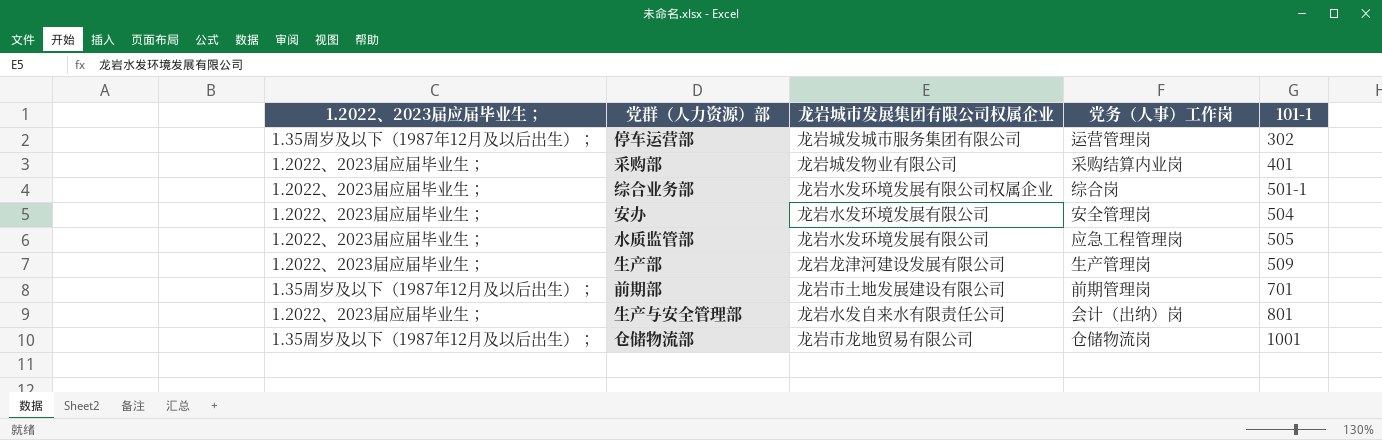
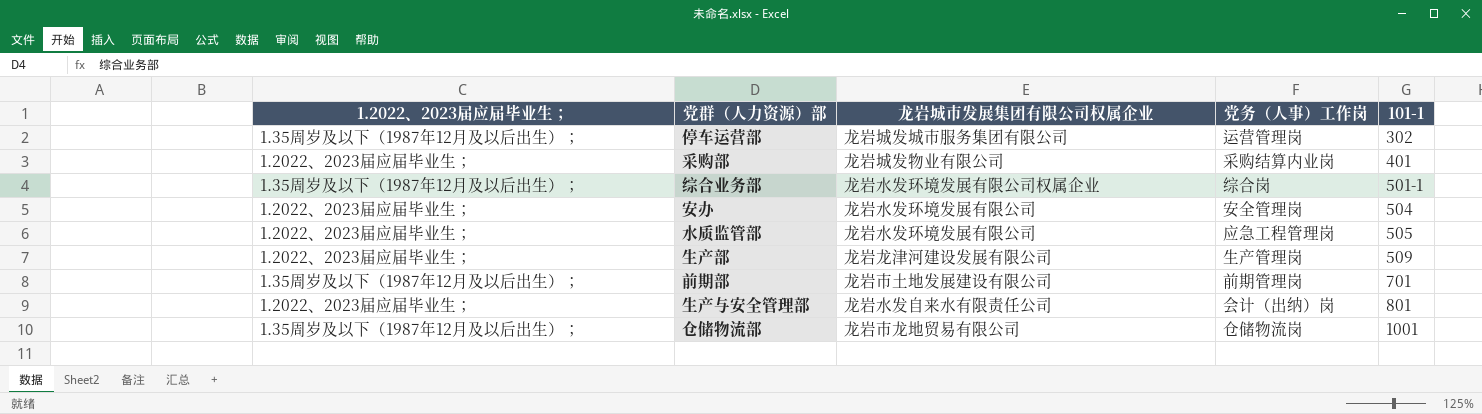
综合业务部 | 1.2022、2023届应届毕业生；: 1.2022、2023届应届毕业生； -> 1.35周岁及以下（1987年12月及以后出生）；

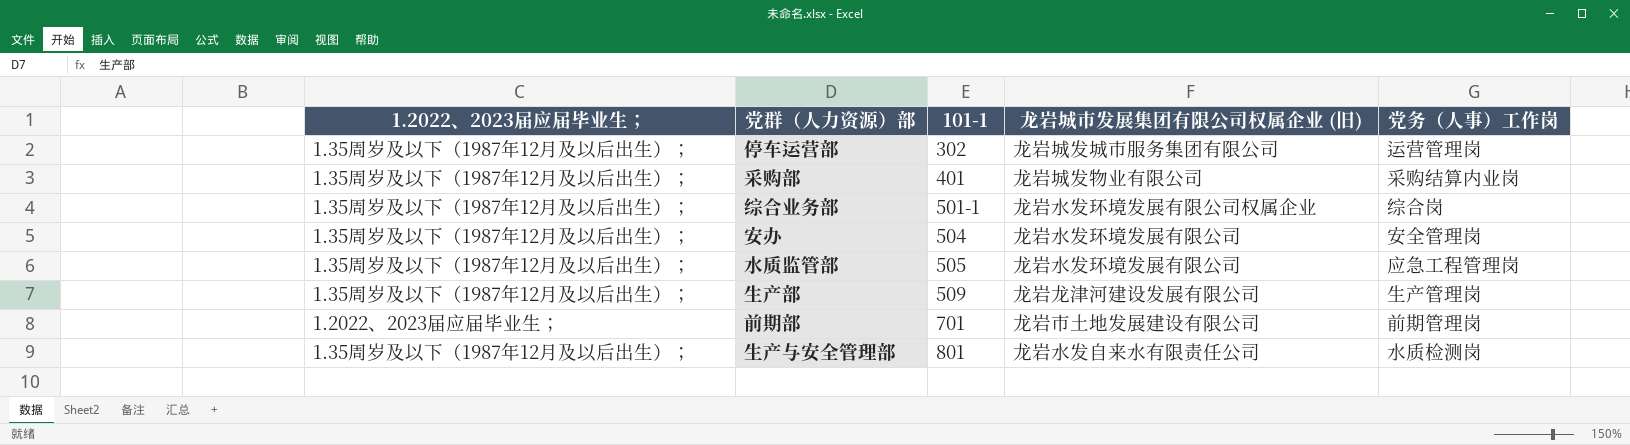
column 101-1 | position: 5 -> 3
column name: 龙岩城市发展集团有限公司权属企业 -> 龙岩城市发展集团有限公司权属企业 (旧)
row 仓储物流部: 1.35周岁及以下（1987年12月及以后出生）； | 龙岩市龙地贸易有限公司 | 仓储物流岗 | 1001 -> none
采购部 | 1.2022、2023届应届毕业生；: 1.2022、2023届应届毕业生； -> 1.35周岁及以下（1987年12月及以后出生）；
安办 | 1.2022、2023届应届毕业生；: 1.2022、2023届应届毕业生； -> 1.35周岁及以下（1987年12月及以后出生）；
水质监管部 | 1.2022、2023届应届毕业生；: 1.2022、2023届应届毕业生； -> 1.35周岁及以下（1987年12月及以后出生）；
生产部 | 1.2022、2023届应届毕业生；: 1.2022、2023届应届毕业生； -> 1.35周岁及以下（1987年12月及以后出生）；
前期部 | 1.2022、2023届应届毕业生；: 1.35周岁及以下（1987年12月及以后出生）； -> 1.2022、2023届应届毕业生；
生产与安全管理部 | 1.2022、2023届应届毕业生；: 1.2022、2023届应届毕业生； -> 1.35周岁及以下（1987年12月及以后出生）；
生产与安全管理部 | 党务（人事）工作岗: 会计（出纳）岗 -> 水质检测岗

